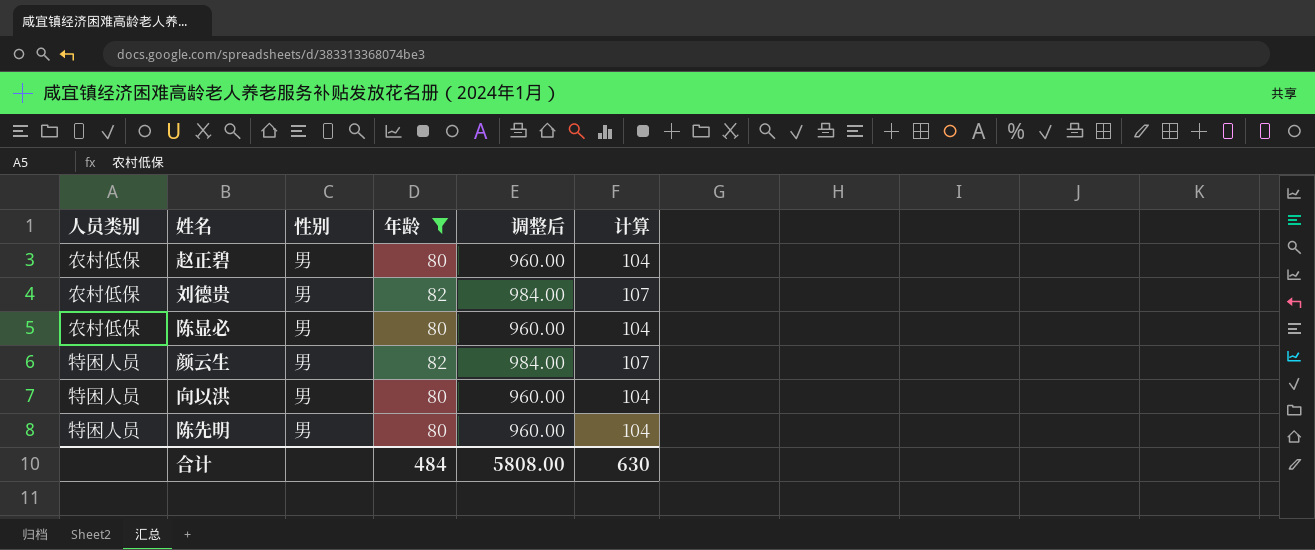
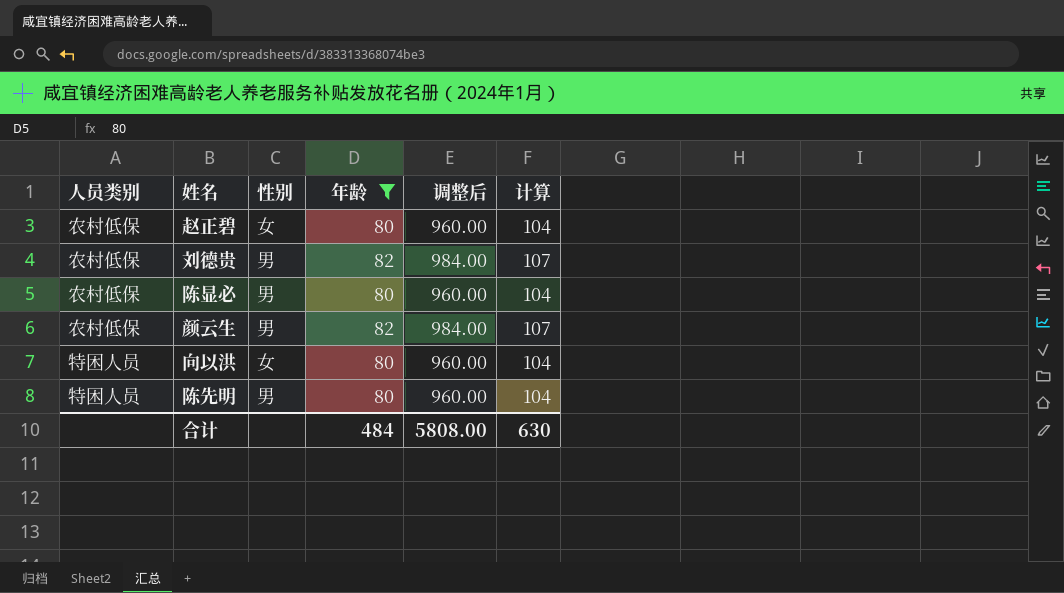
赵正碧 | 性别: 男 -> 女
颜云生 | 人员类别: 特困人员 -> 农村低保
向以洪 | 性别: 男 -> 女

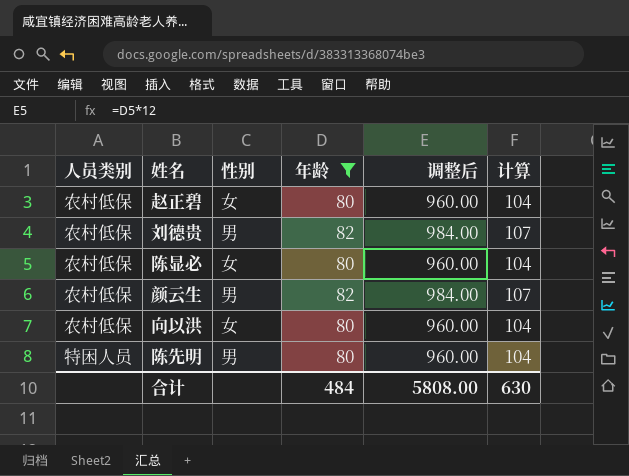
陈显必 | 性别: 男 -> 女
向以洪 | 人员类别: 特困人员 -> 农村低保

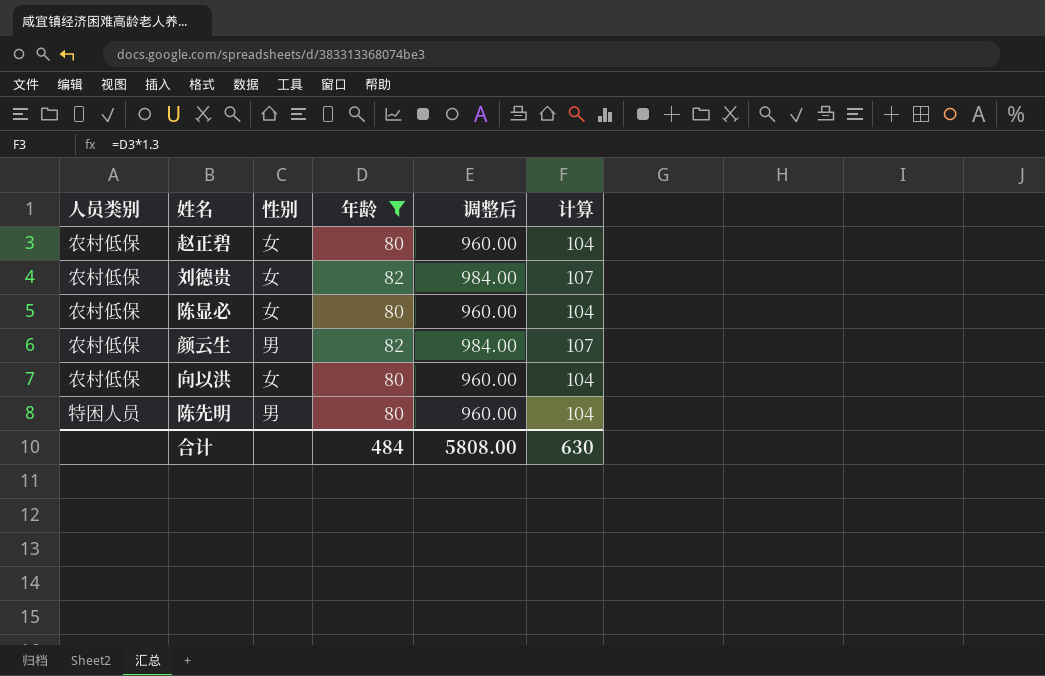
刘德贵 | 性别: 男 -> 女

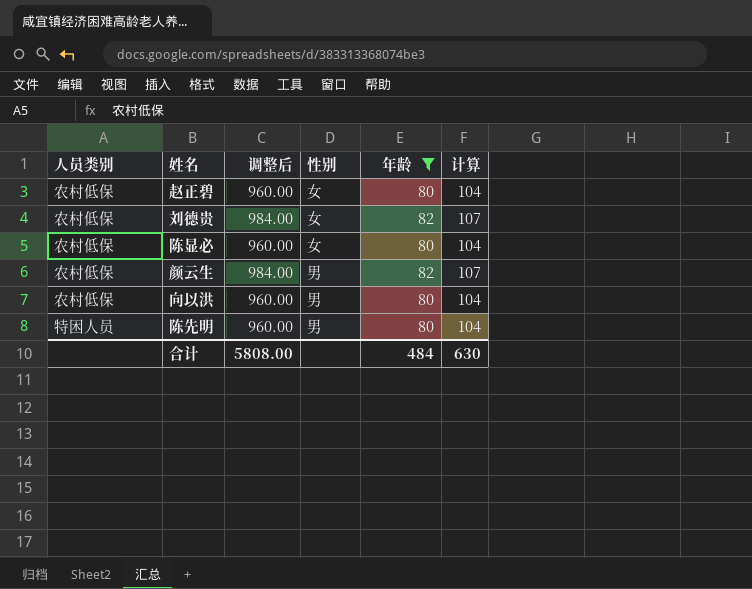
column 调整后 | position: 5 -> 3
向以洪 | 性别: 女 -> 男

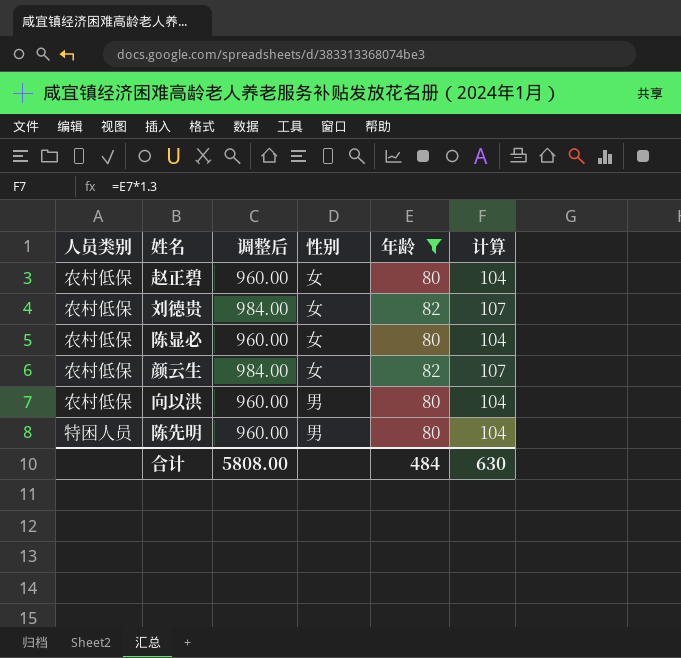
颜云生 | 性别: 男 -> 女

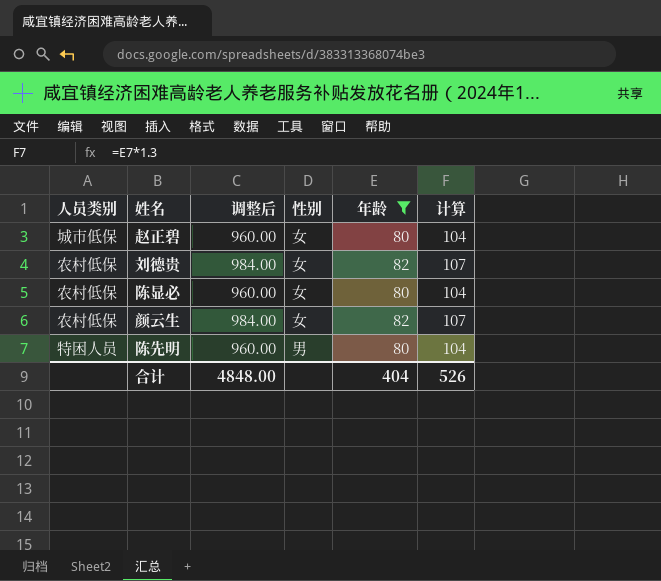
row 向以洪: 农村低保 | 960.00 | 男 | 80 | 104 -> none
赵正碧 | 人员类别: 农村低保 -> 城市低保
合计 | 调整后: 5808.00 -> 4848.00
合计 | 年龄: 484 -> 404
合计 | 计算: 630 -> 526

